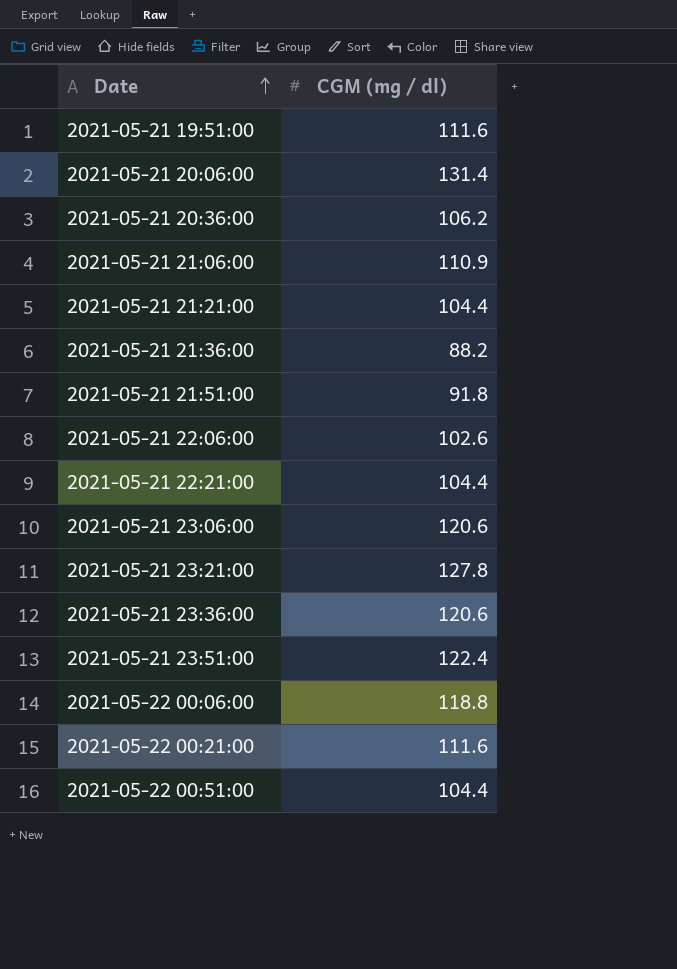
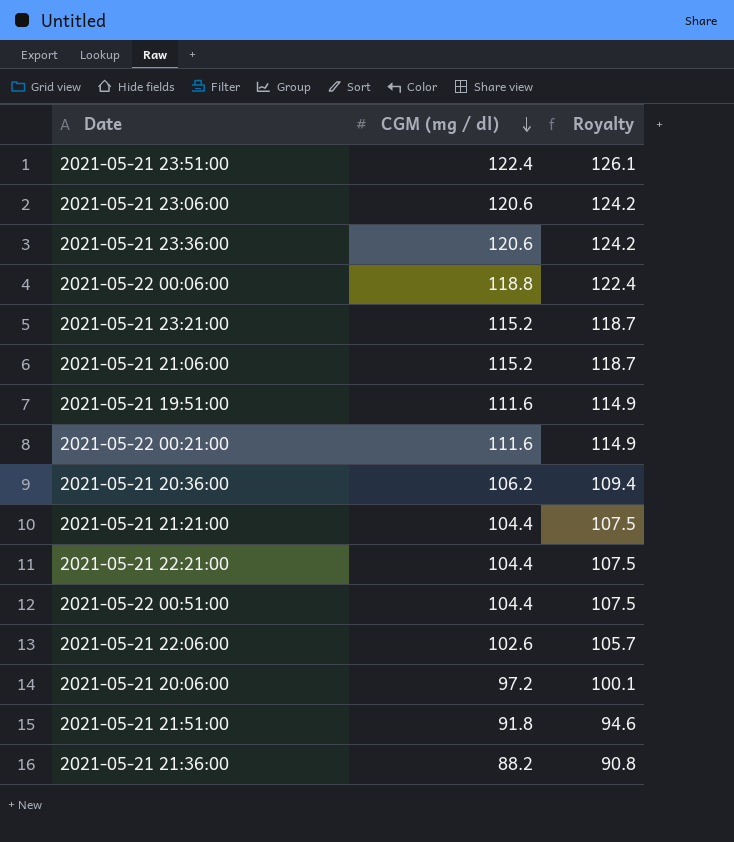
row order: Date ascending -> CGM (mg / dl) descending
column Royalty | formula: none -> [CGM (mg / dl)] * 1.03
2021-05-21 23:21:00 | CGM (mg / dl): 127.8 -> 115.2
2021-05-21 21:06:00 | CGM (mg / dl): 110.9 -> 115.2
2021-05-21 20:06:00 | CGM (mg / dl): 131.4 -> 97.2

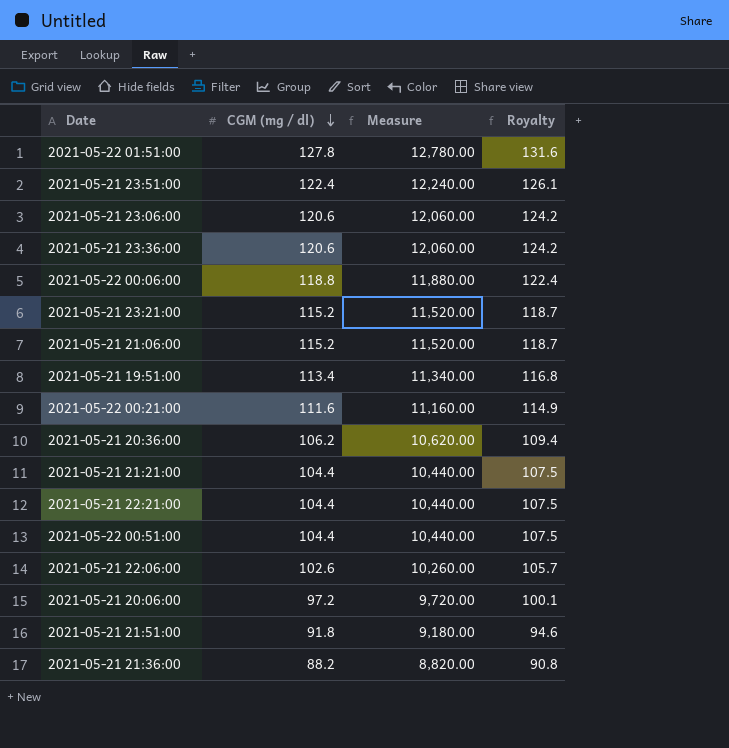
column Measure | formula: none -> [CGM (mg / dl)] * 100
row 2021-05-22 01:51:00: none -> 127.8 | 12,780.00 | 131.6
2021-05-21 19:51:00 | CGM (mg / dl): 111.6 -> 113.4
2021-05-21 19:51:00 | Royalty: 114.9 -> 116.8

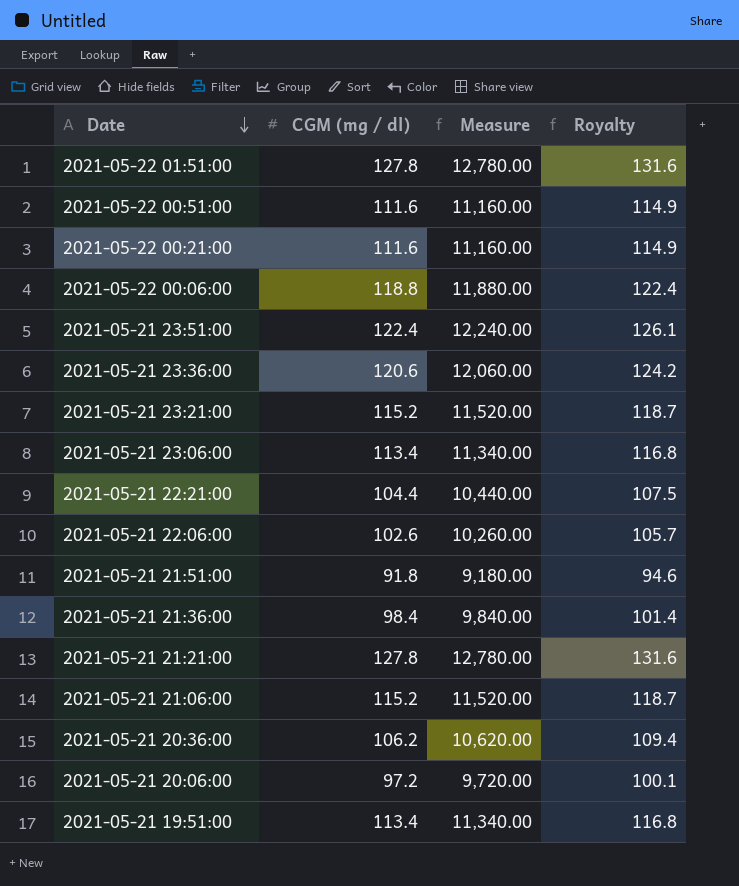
row order: CGM (mg / dl) descending -> Date descending
2021-05-22 00:51:00 | CGM (mg / dl): 104.4 -> 111.6
2021-05-22 00:51:00 | Measure: 10,440.00 -> 11,160.00
2021-05-22 00:51:00 | Royalty: 107.5 -> 114.9
2021-05-21 23:06:00 | CGM (mg / dl): 120.6 -> 113.4
2021-05-21 23:06:00 | Measure: 12,060.00 -> 11,340.00
2021-05-21 23:06:00 | Royalty: 124.2 -> 116.8
2021-05-21 21:36:00 | CGM (mg / dl): 88.2 -> 98.4
2021-05-21 21:36:00 | Measure: 8,820.00 -> 9,840.00
2021-05-21 21:36:00 | Royalty: 90.8 -> 101.4
2021-05-21 21:21:00 | CGM (mg / dl): 104.4 -> 127.8
2021-05-21 21:21:00 | Measure: 10,440.00 -> 12,780.00
2021-05-21 21:21:00 | Royalty: 107.5 -> 131.6

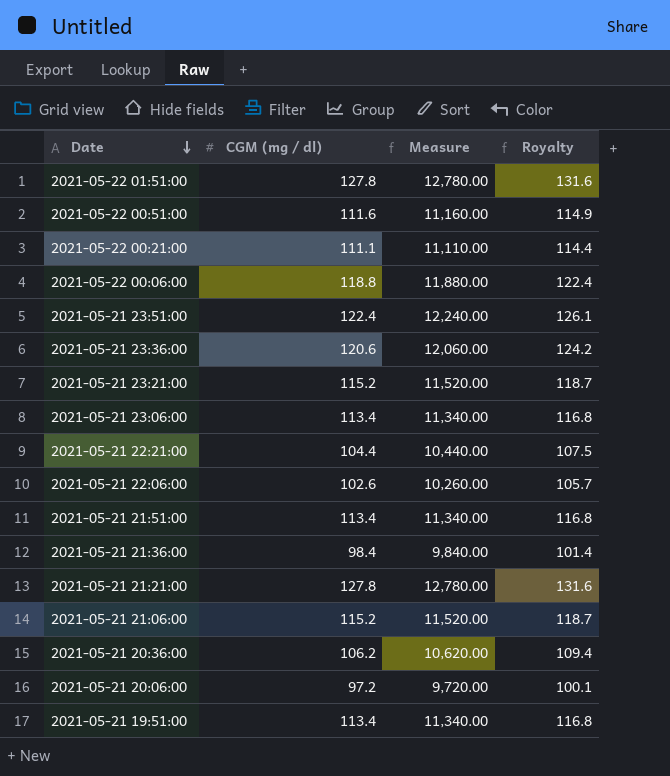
2021-05-22 00:21:00 | CGM (mg / dl): 111.6 -> 111.1
2021-05-22 00:21:00 | Measure: 11,160.00 -> 11,110.00
2021-05-22 00:21:00 | Royalty: 114.9 -> 114.4
2021-05-21 21:51:00 | CGM (mg / dl): 91.8 -> 113.4
2021-05-21 21:51:00 | Measure: 9,180.00 -> 11,340.00
2021-05-21 21:51:00 | Royalty: 94.6 -> 116.8

